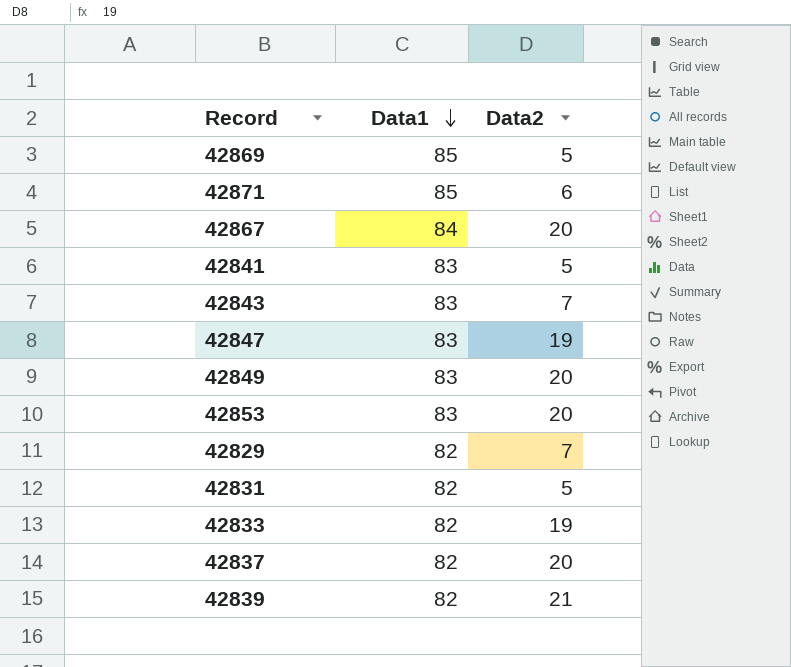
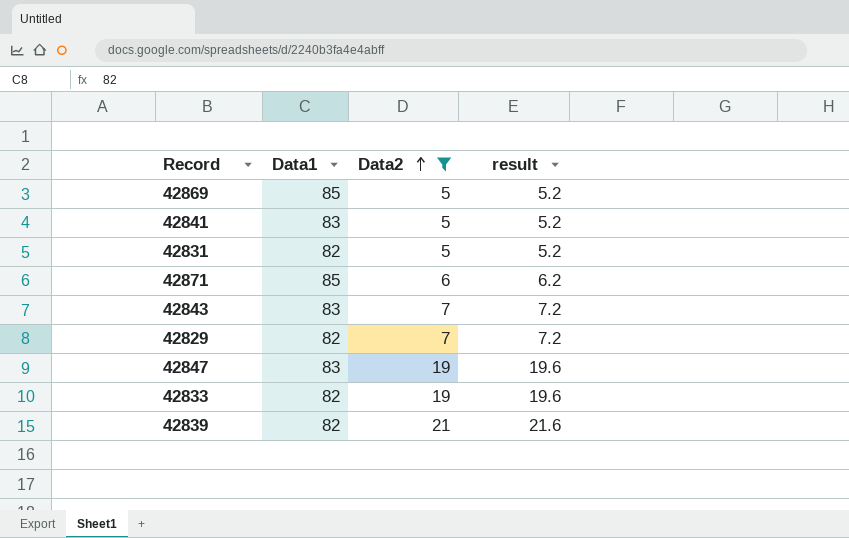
filter: none -> Data2 != 20
row order: Data1 descending -> Data2 ascending
column result | formula: none -> [Data2] * 1.03

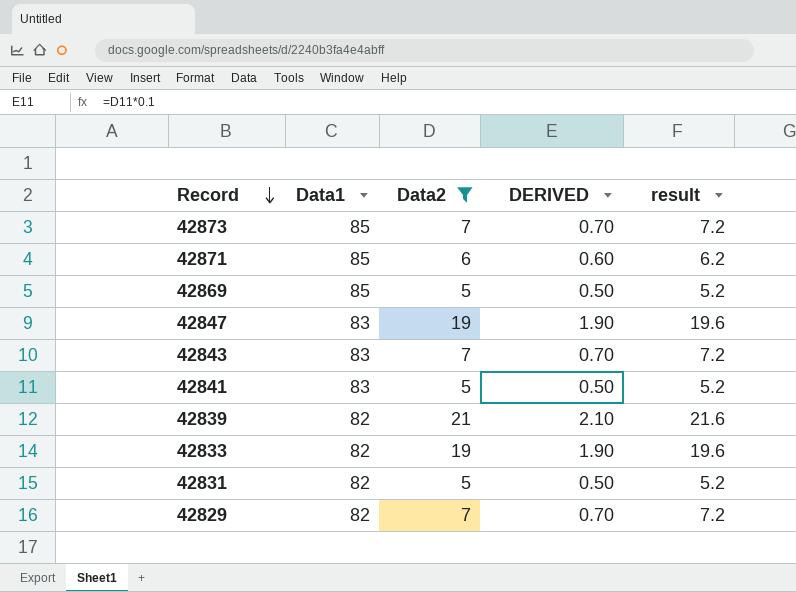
row order: Data2 ascending -> Record descending
column DERIVED | formula: none -> [Data2] * 0.1
row 42873: none -> 85 | 7 | 0.70 | 7.2

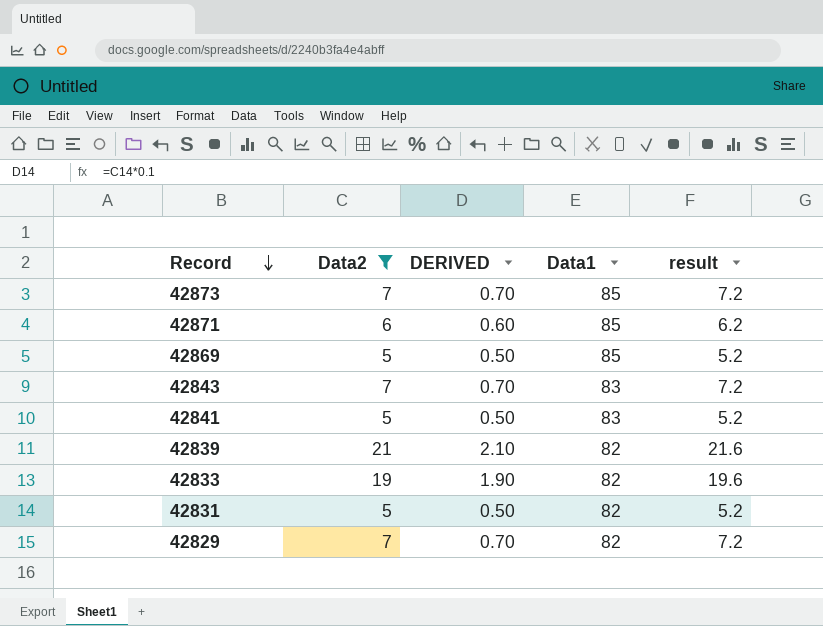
column Data1 | position: 2 -> 4
row 42847: 83 | 19 | 1.90 | 19.6 -> none

